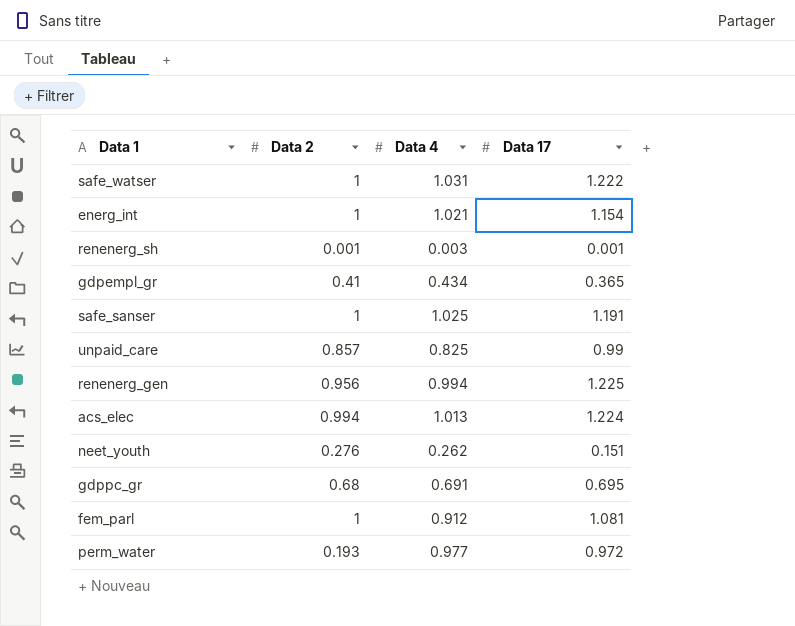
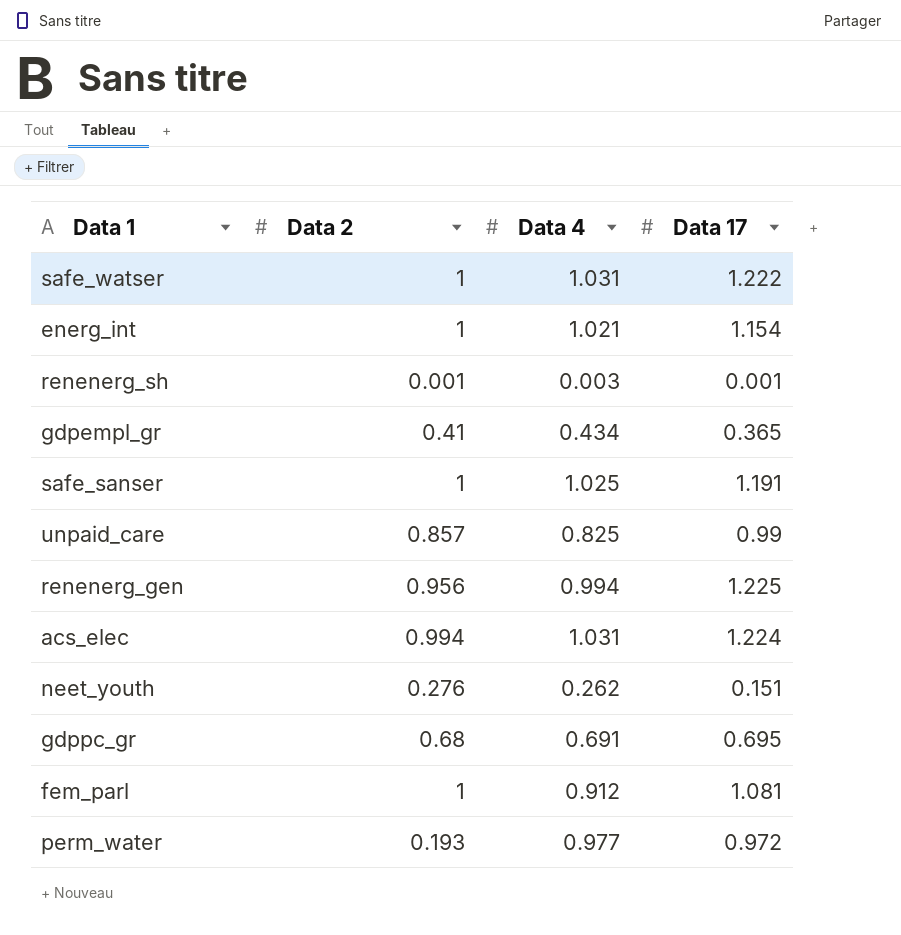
acs_elec | Data 4: 1.013 -> 1.031

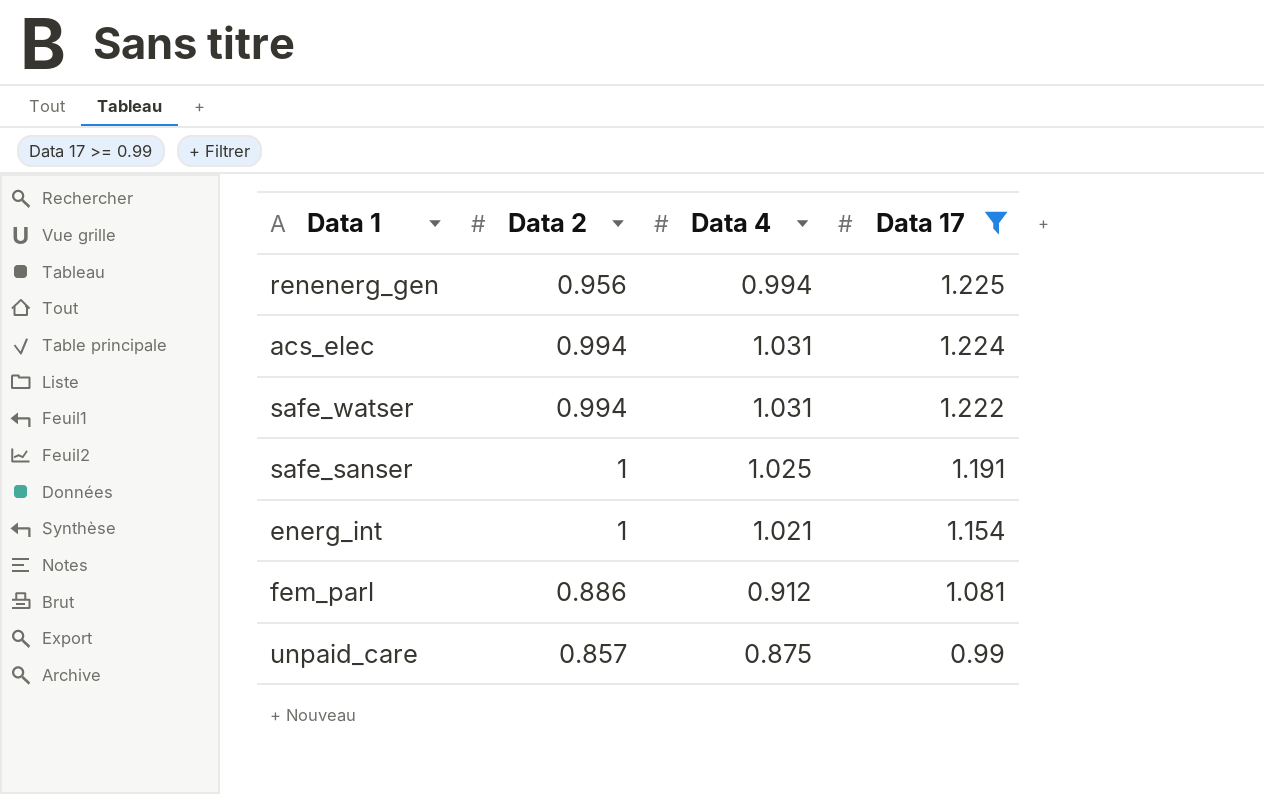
filter: none -> Data 17 >= 0.99
row order: none -> Data 17 descending
safe_watser | Data 2: 1 -> 0.994
fem_parl | Data 2: 1 -> 0.886
unpaid_care | Data 4: 0.825 -> 0.875

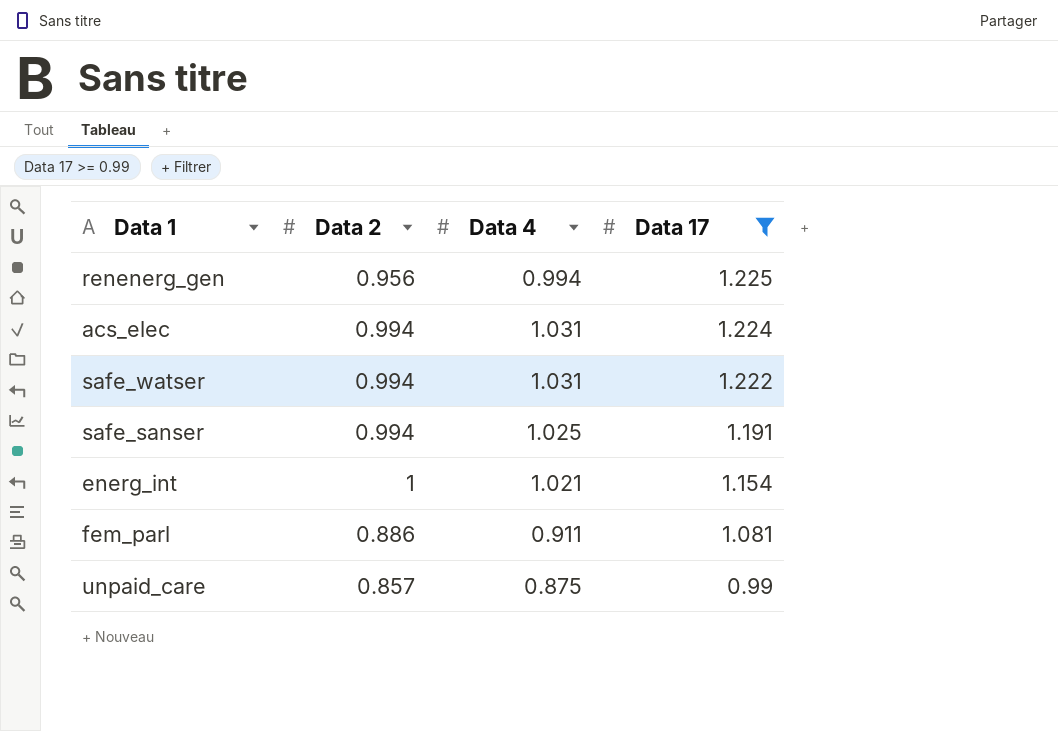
safe_sanser | Data 2: 1 -> 0.994
fem_parl | Data 4: 0.912 -> 0.911

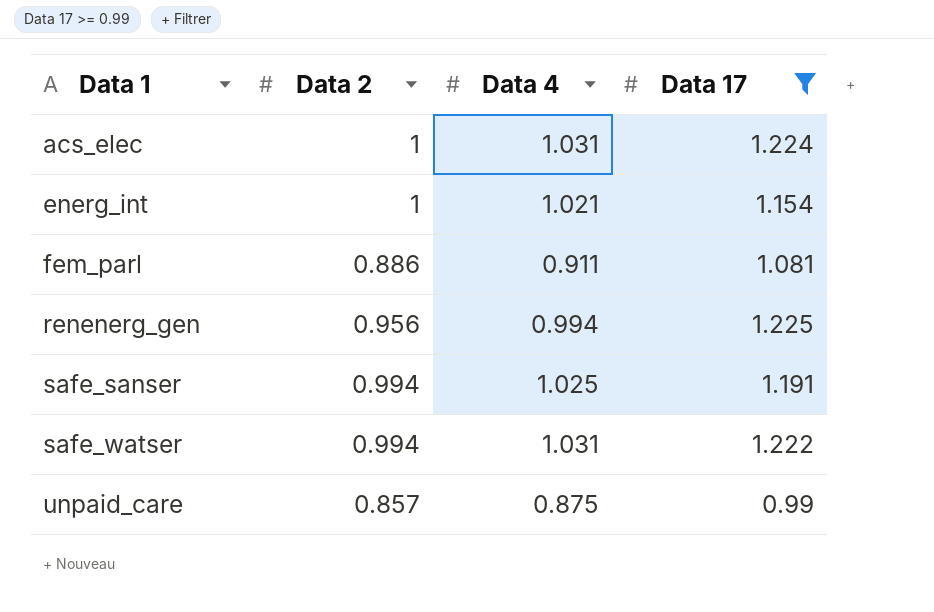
row order: Data 17 descending -> Data 1 ascending
acs_elec | Data 2: 0.994 -> 1

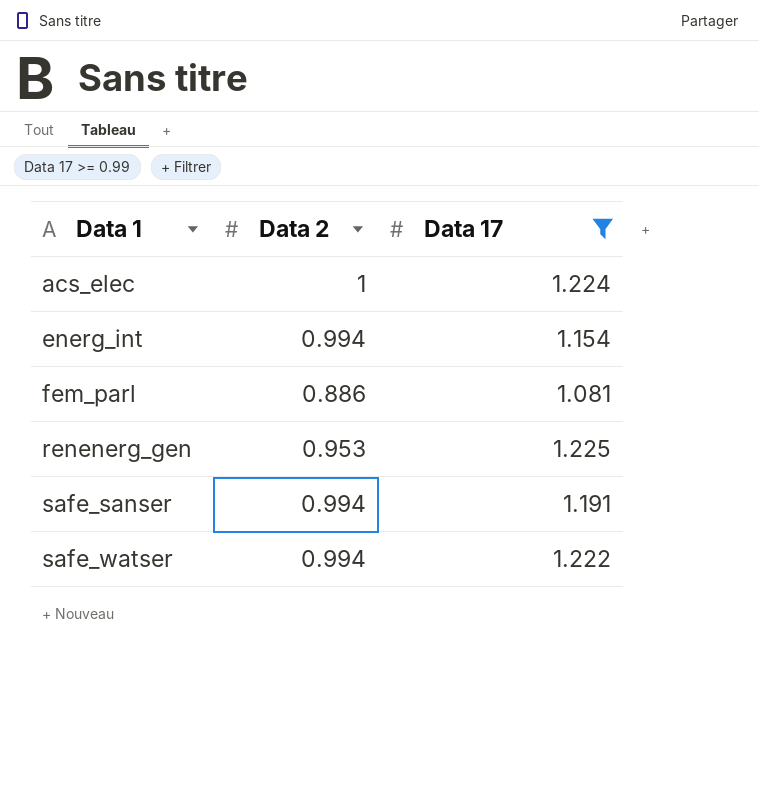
column Data 4 | position: 3 -> none
row unpaid_care: 0.857 | 0.875 | 0.99 -> none
energ_int | Data 2: 1 -> 0.994
renenerg_gen | Data 2: 0.956 -> 0.953

